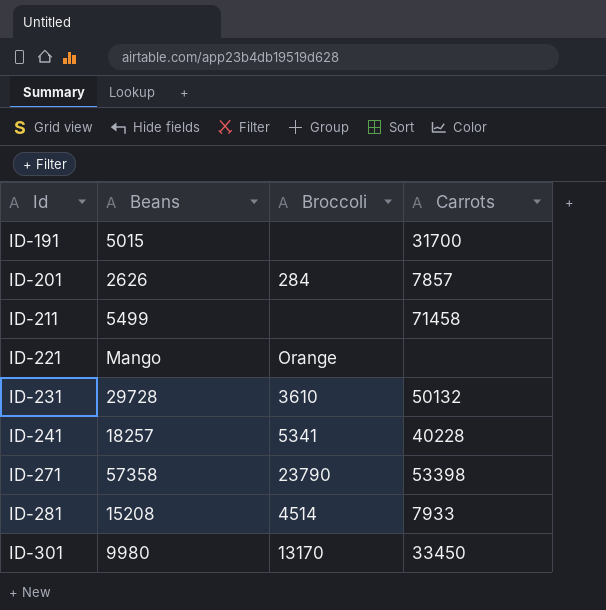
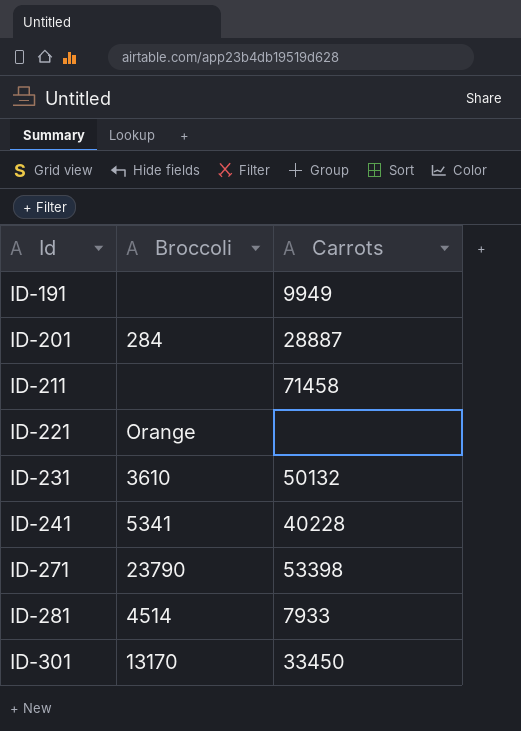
column Beans | position: 2 -> none
ID-191 | Carrots: 31700 -> 9949
ID-201 | Carrots: 7857 -> 28887

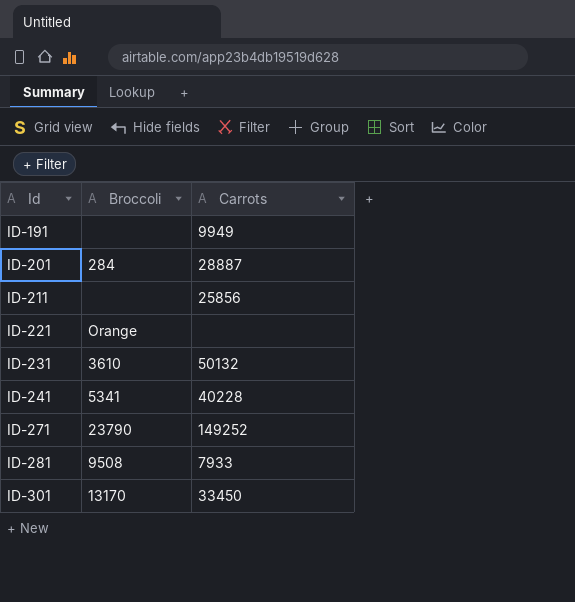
ID-211 | Carrots: 71458 -> 25856
ID-271 | Carrots: 53398 -> 149252
ID-281 | Broccoli: 4514 -> 9508

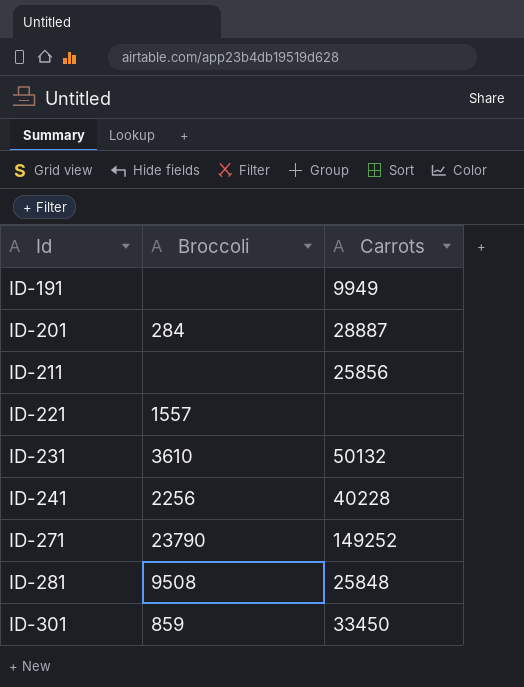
ID-221 | Broccoli: Orange -> 1557
ID-241 | Broccoli: 5341 -> 2256
ID-281 | Carrots: 7933 -> 25848
ID-301 | Broccoli: 13170 -> 859

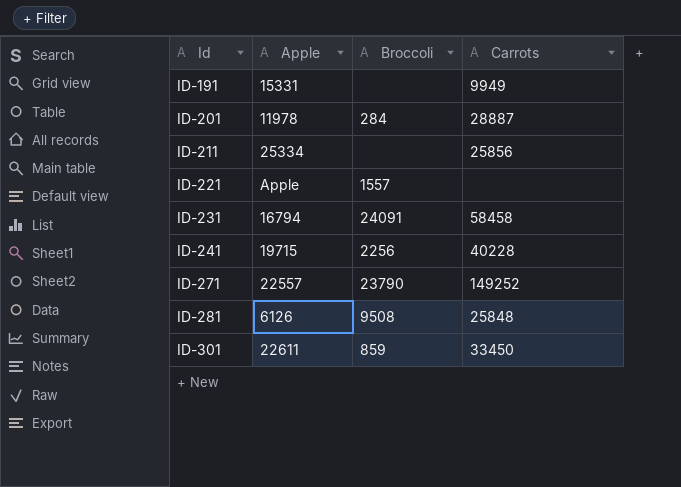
column Apple | position: none -> 2
ID-231 | Broccoli: 3610 -> 24091
ID-231 | Carrots: 50132 -> 58458

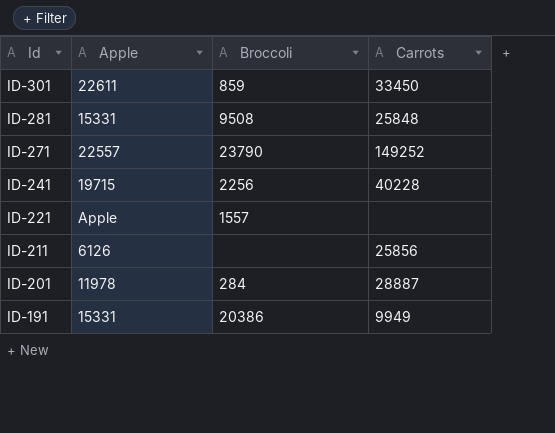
row order: Id ascending -> Id descending
row ID-231: 16794 | 24091 | 58458 -> none
ID-281 | Apple: 6126 -> 15331
ID-211 | Apple: 25334 -> 6126
ID-191 | Broccoli: none -> 20386

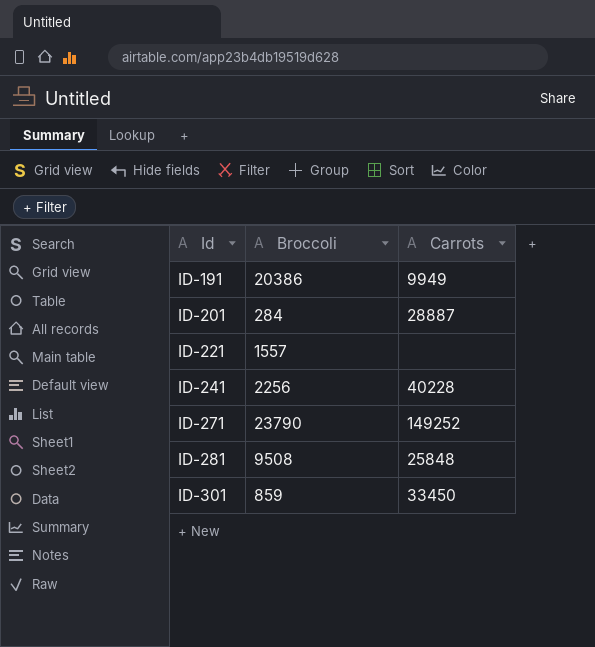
row order: Id descending -> Id ascending
column Apple | position: 2 -> none
row ID-211: 6126 | none | 25856 -> none

